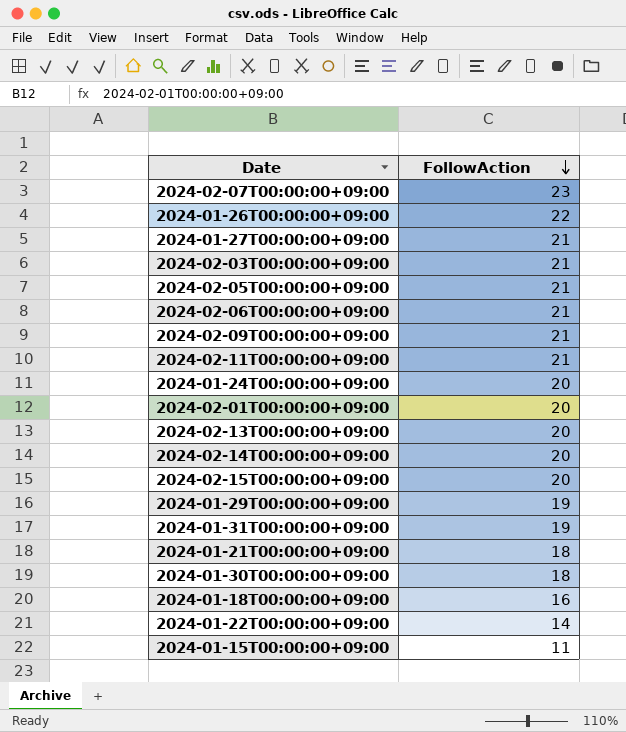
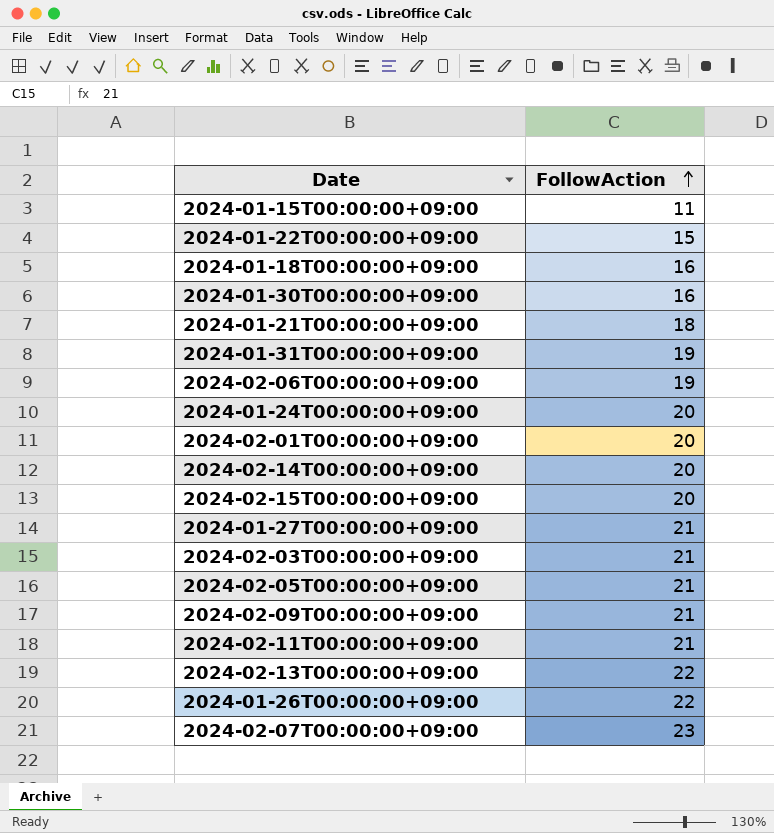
row order: FollowAction descending -> FollowAction ascending
row 2024-01-29T00:00:00+09:00: 19 -> none
2024-01-22T00:00:00+09:00 | FollowAction: 14 -> 15
2024-01-30T00:00:00+09:00 | FollowAction: 18 -> 16
2024-02-06T00:00:00+09:00 | FollowAction: 21 -> 19
2024-02-13T00:00:00+09:00 | FollowAction: 20 -> 22

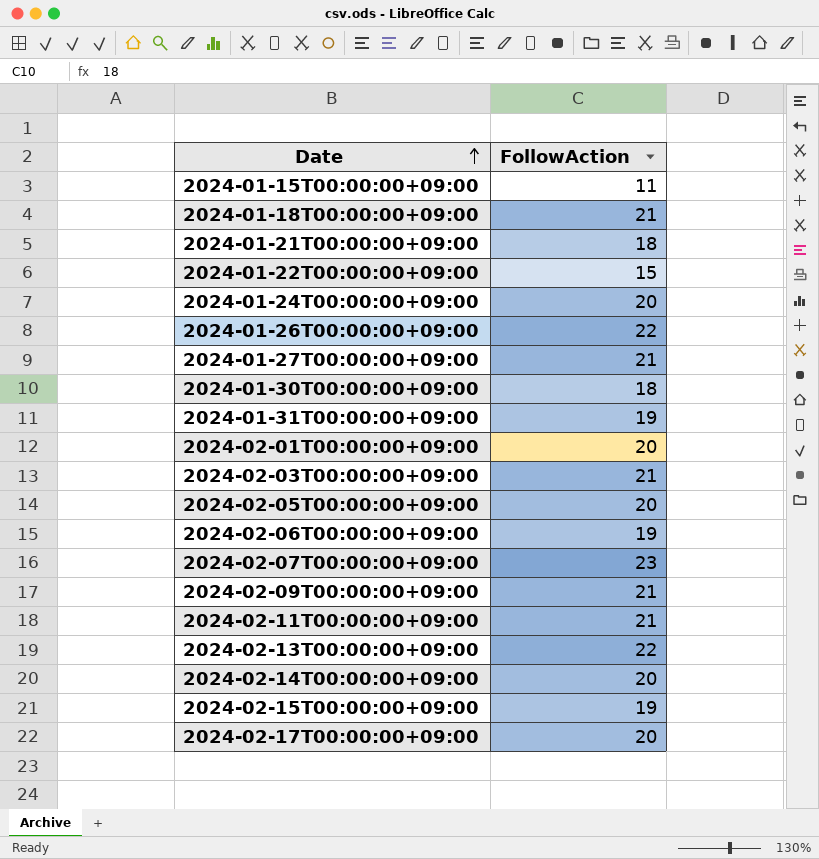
row order: FollowAction ascending -> Date ascending
2024-01-18T00:00:00+09:00 | FollowAction: 16 -> 21
2024-01-30T00:00:00+09:00 | FollowAction: 16 -> 18
2024-02-05T00:00:00+09:00 | FollowAction: 21 -> 20
2024-02-15T00:00:00+09:00 | FollowAction: 20 -> 19
row 2024-02-17T00:00:00+09:00: none -> 20

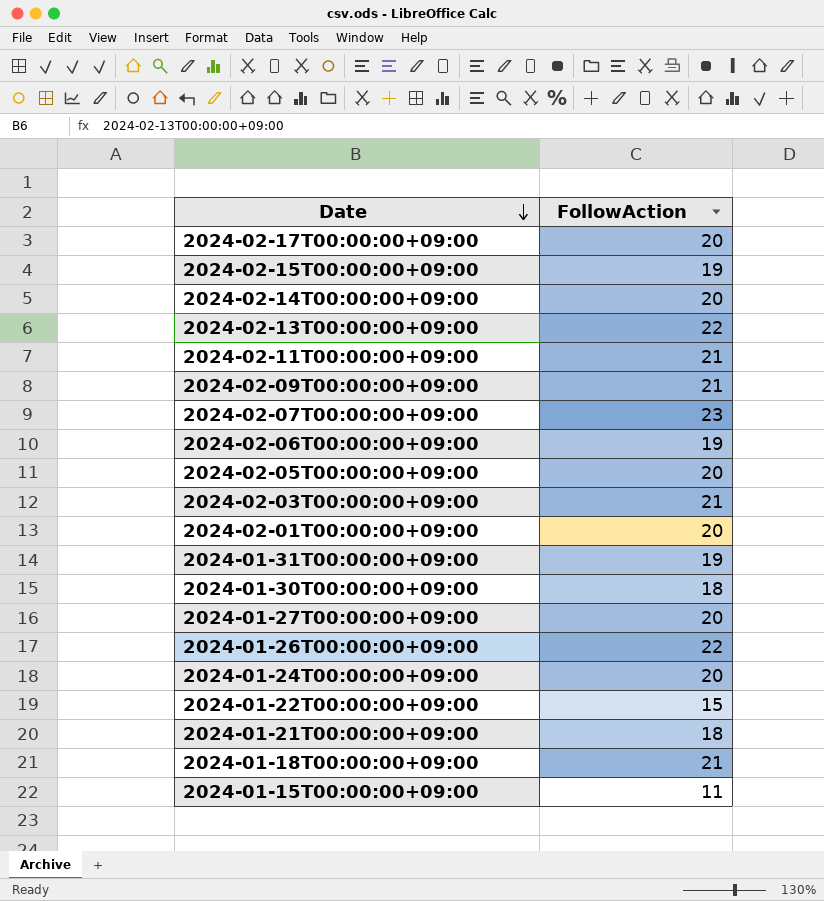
row order: Date ascending -> Date descending
2024-01-27T00:00:00+09:00 | FollowAction: 21 -> 20

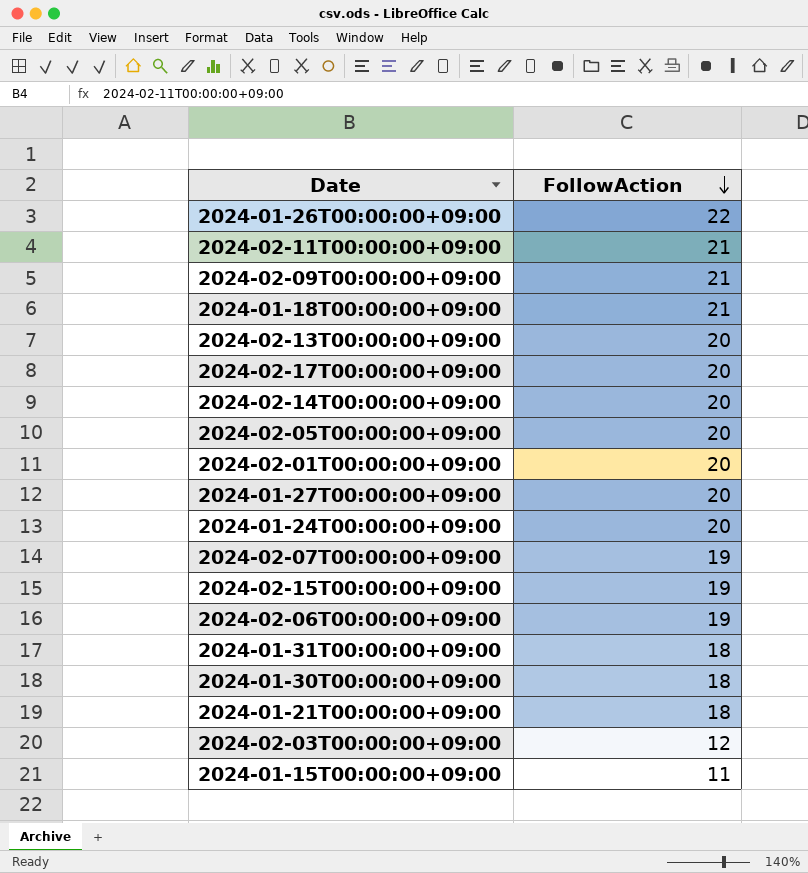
row order: Date descending -> FollowAction descending
row 2024-01-22T00:00:00+09:00: 15 -> none
2024-02-13T00:00:00+09:00 | FollowAction: 22 -> 20
2024-02-07T00:00:00+09:00 | FollowAction: 23 -> 19
2024-01-31T00:00:00+09:00 | FollowAction: 19 -> 18
2024-02-03T00:00:00+09:00 | FollowAction: 21 -> 12

